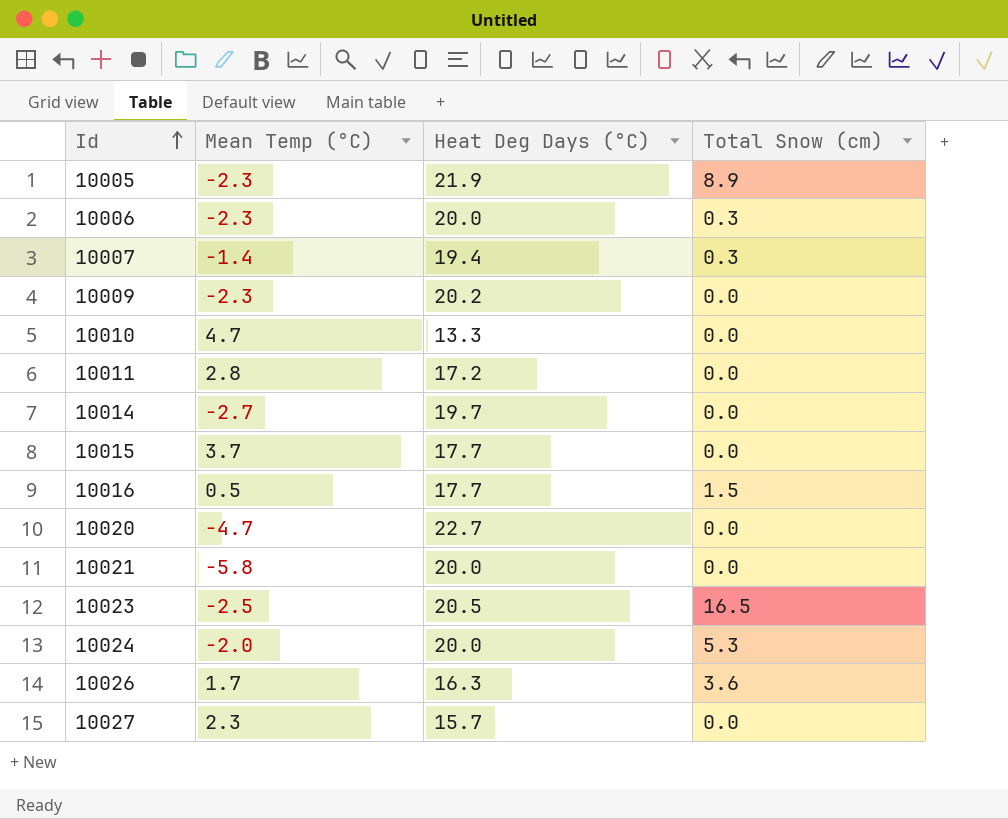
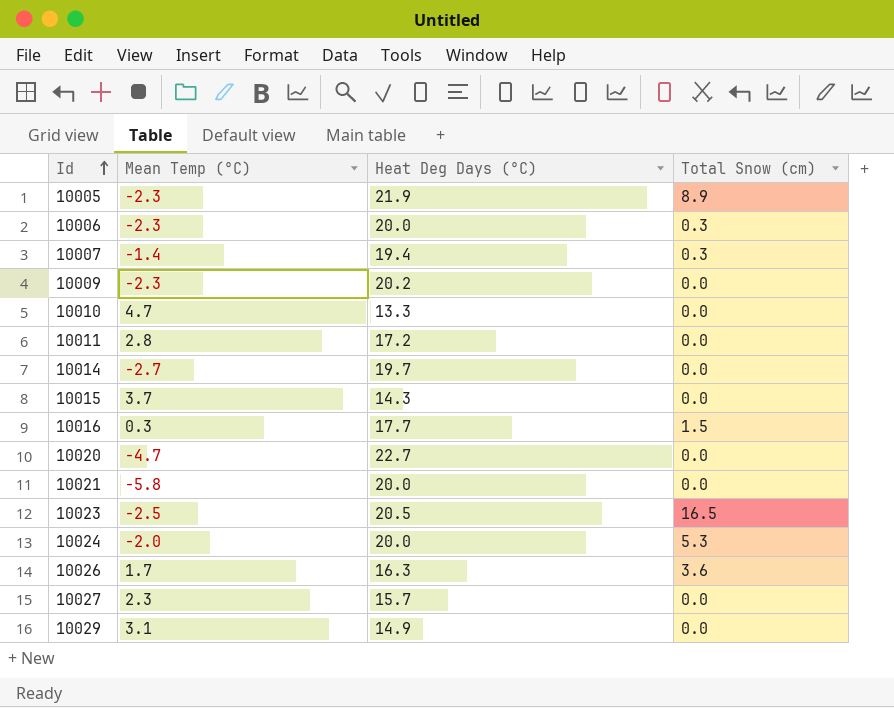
10015 | Heat Deg Days (°C): 17.7 -> 14.3
10016 | Mean Temp (°C): 0.5 -> 0.3
row 10029: none -> 3.1 | 14.9 | 0.0

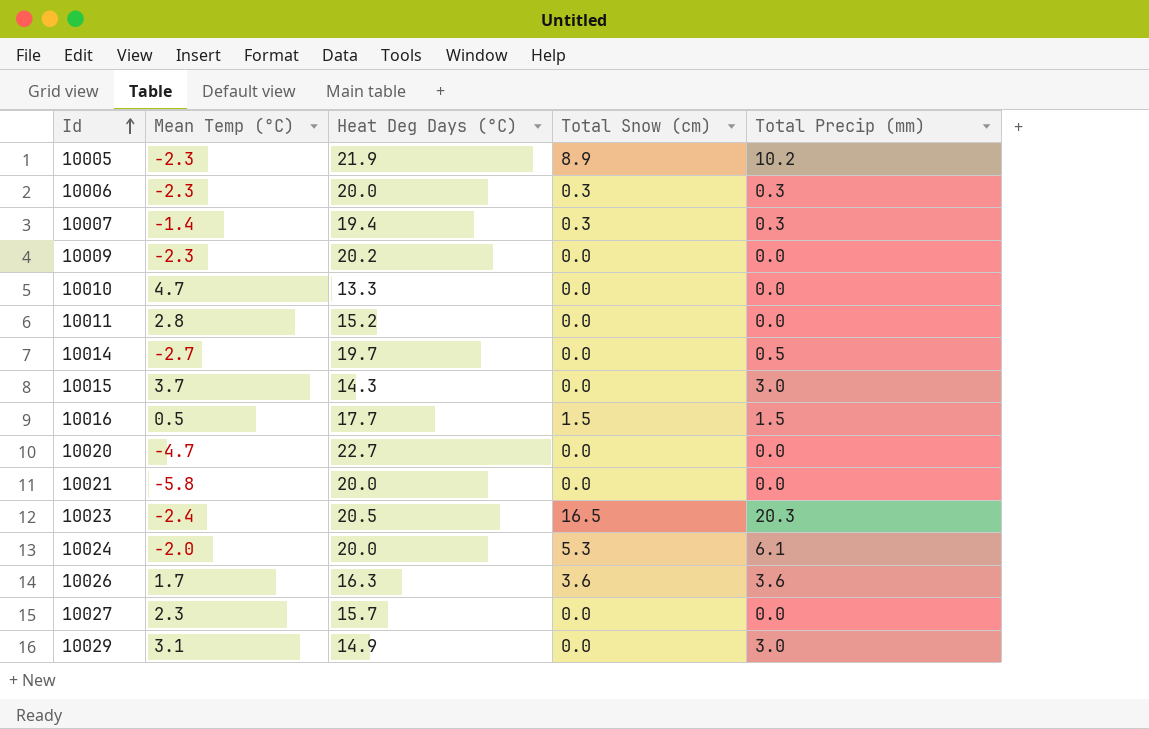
column Total Precip (mm) | position: none -> 5
10011 | Heat Deg Days (°C): 17.2 -> 15.2
10016 | Mean Temp (°C): 0.3 -> 0.5
10023 | Mean Temp (°C): -2.5 -> -2.4

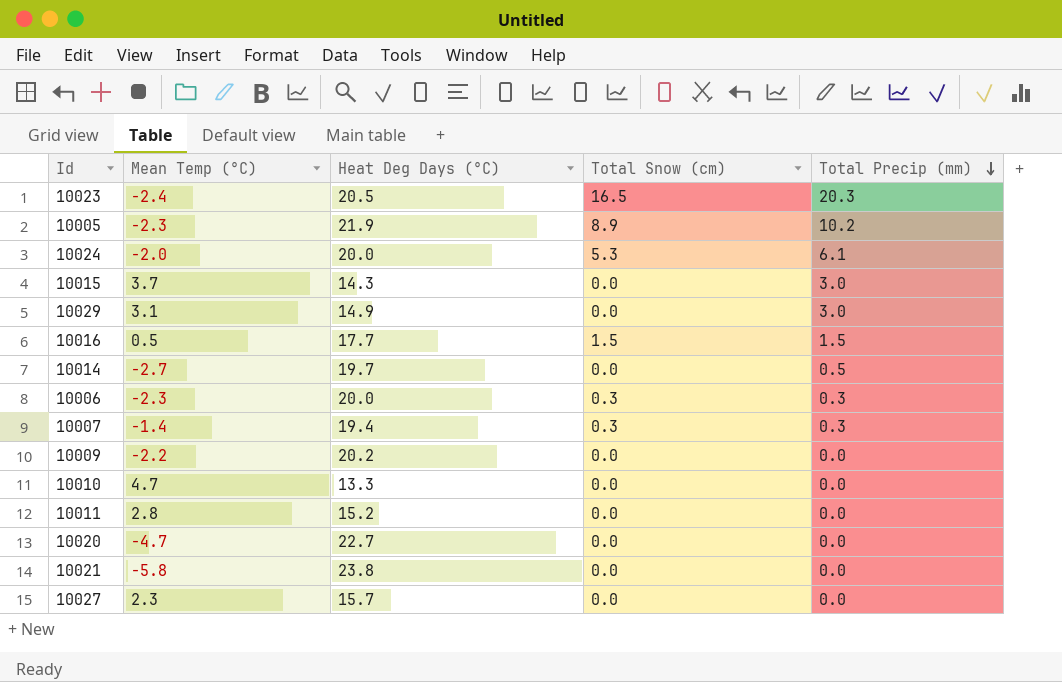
row order: Id ascending -> Total Precip (mm) descending
row 10026: 1.7 | 16.3 | 3.6 | 3.6 -> none
10009 | Mean Temp (°C): -2.3 -> -2.2
10021 | Heat Deg Days (°C): 20.0 -> 23.8

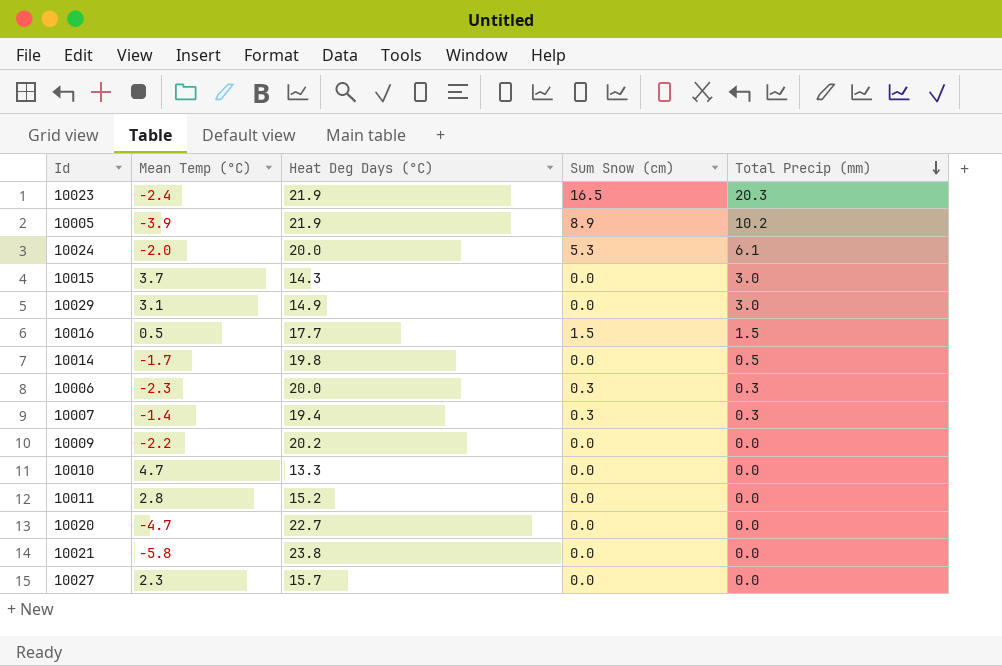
column name: Total Snow (cm) -> Sum Snow (cm)
10023 | Heat Deg Days (°C): 20.5 -> 21.9
10005 | Mean Temp (°C): -2.3 -> -3.9
10014 | Mean Temp (°C): -2.7 -> -1.7
10014 | Heat Deg Days (°C): 19.7 -> 19.8

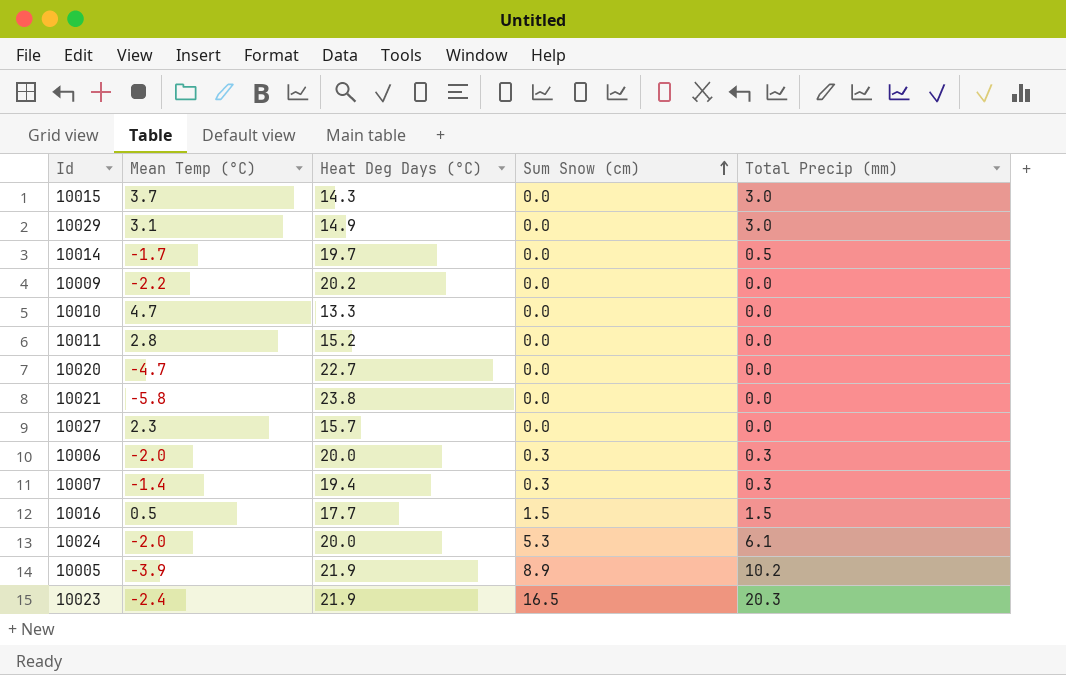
row order: Total Precip (mm) descending -> Sum Snow (cm) ascending
10014 | Heat Deg Days (°C): 19.8 -> 19.7
10006 | Mean Temp (°C): -2.3 -> -2.0

